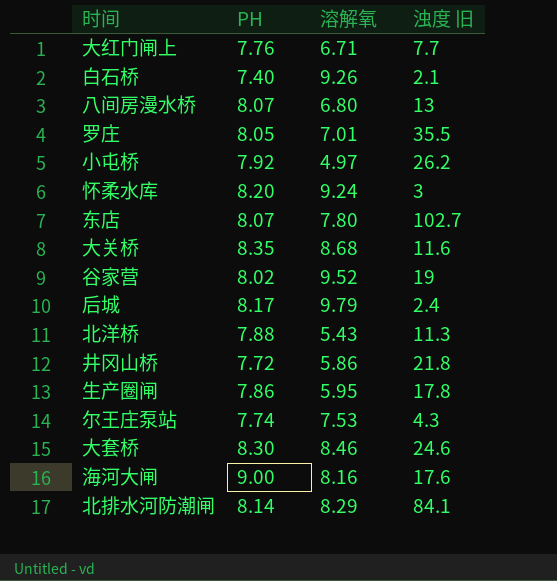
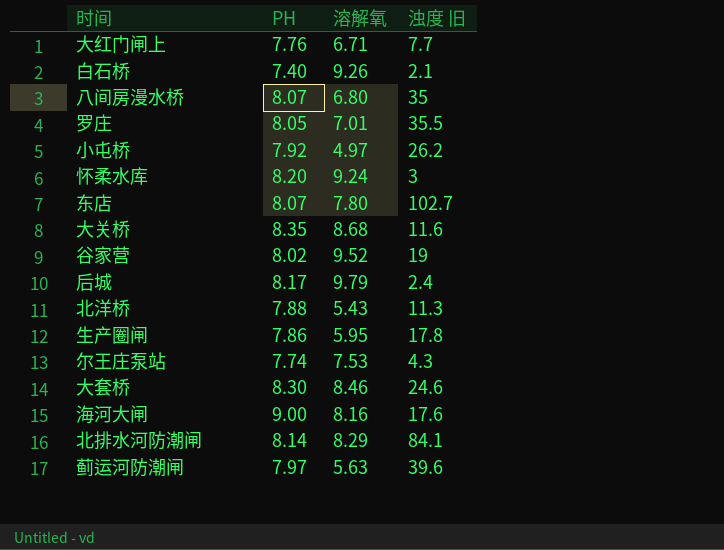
row 井冈山桥: 7.72 | 5.86 | 21.8 -> none
八间房漫水桥 | 浊度 旧: 13 -> 35
row 蓟运河防潮闸: none -> 7.97 | 5.63 | 39.6

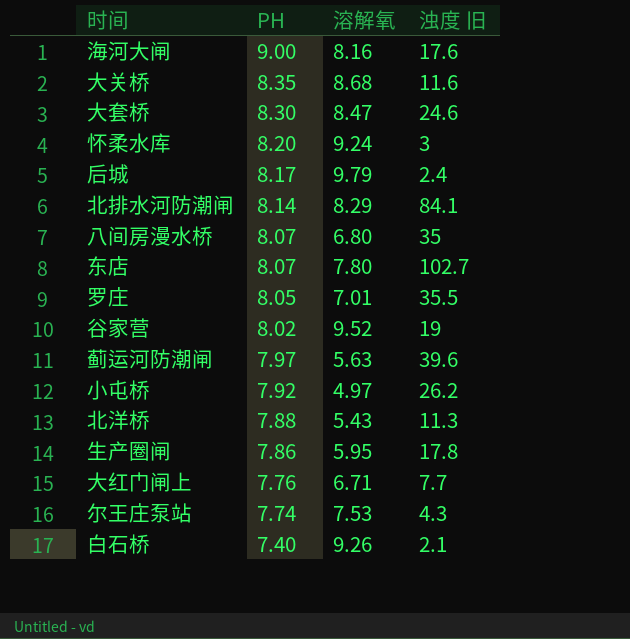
row order: none -> PH descending
大套桥 | 溶解氧: 8.46 -> 8.47

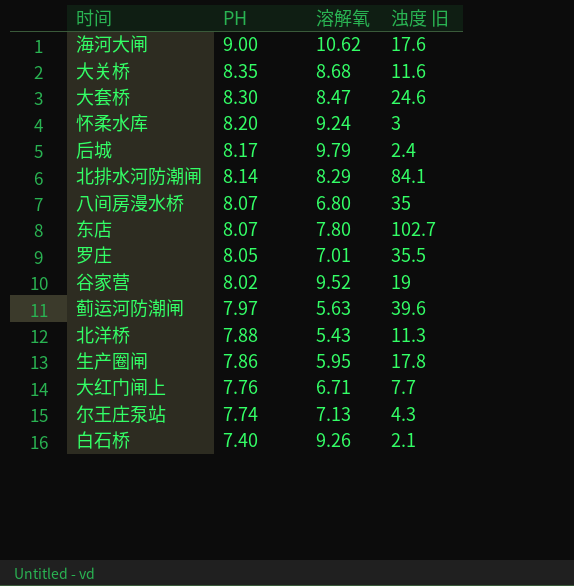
row 小屯桥: 7.92 | 4.97 | 26.2 -> none
海河大闸 | 溶解氧: 8.16 -> 10.62
尔王庄泵站 | 溶解氧: 7.53 -> 7.13

